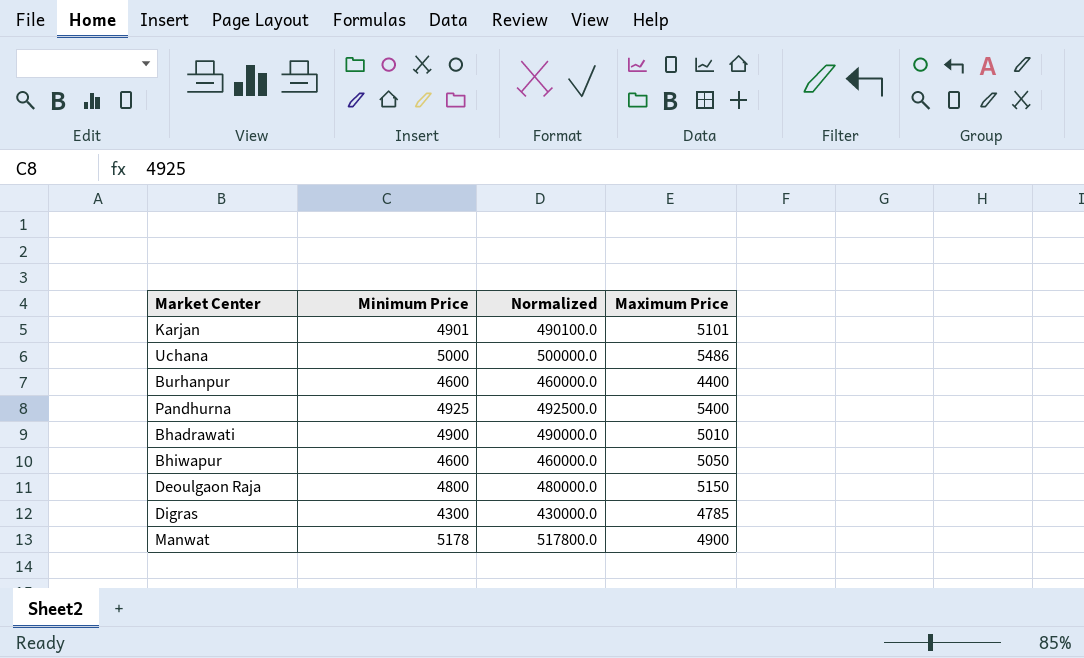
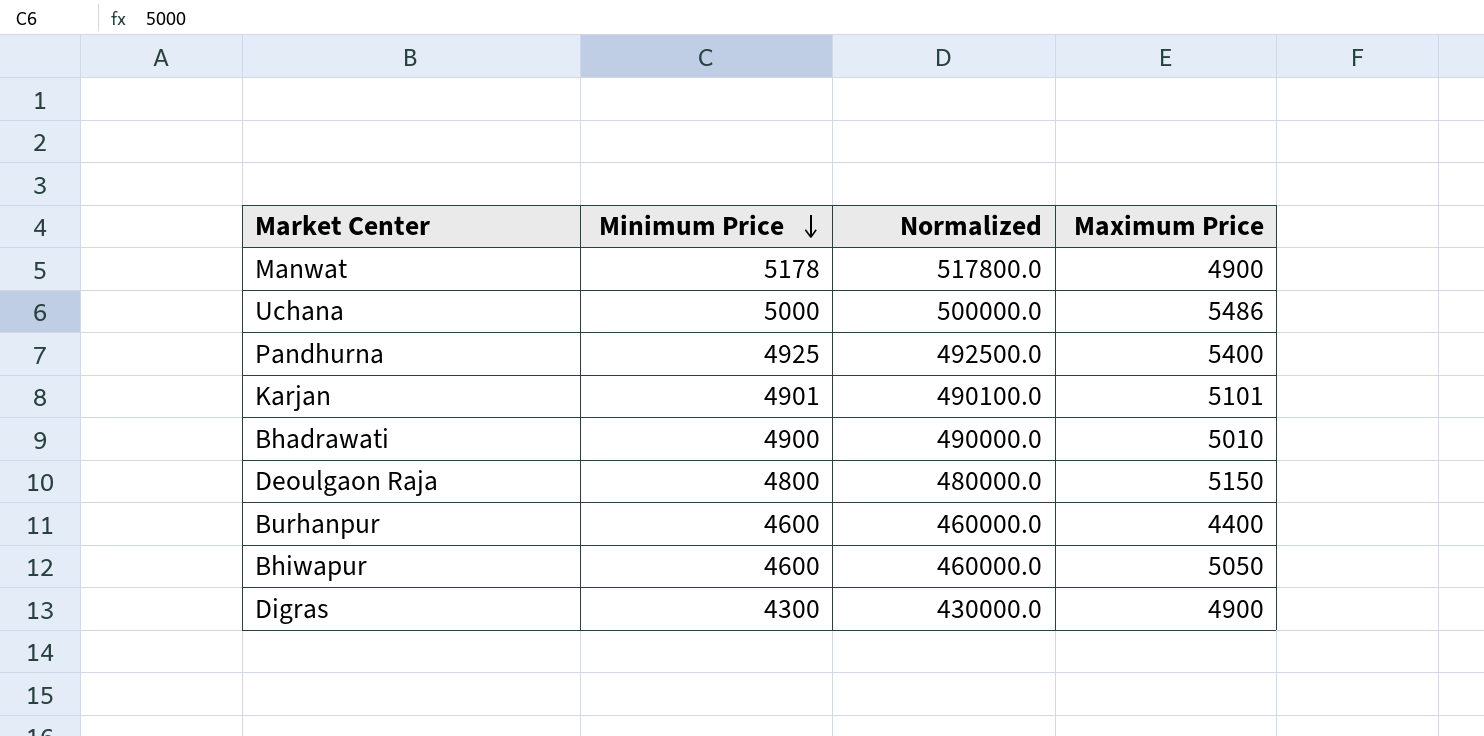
row order: none -> Minimum Price descending
Digras | Maximum Price: 4785 -> 4900

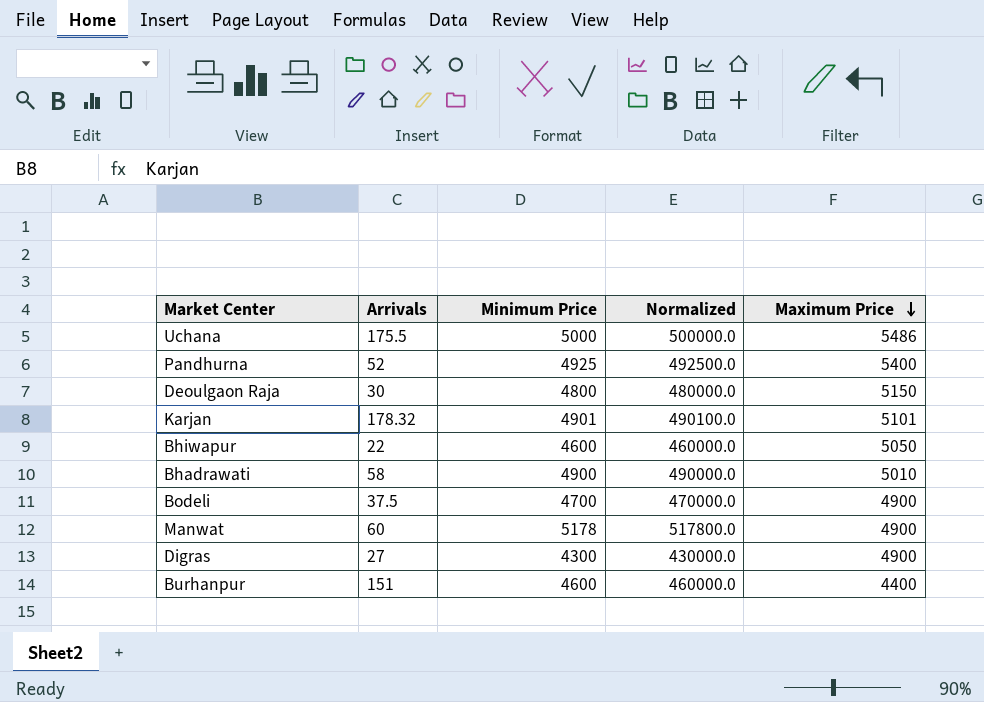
row order: Minimum Price descending -> Maximum Price descending
column Arrivals | position: none -> 2
row Bodeli: none -> 37.5 | 4700 | 470000.0 | 4900

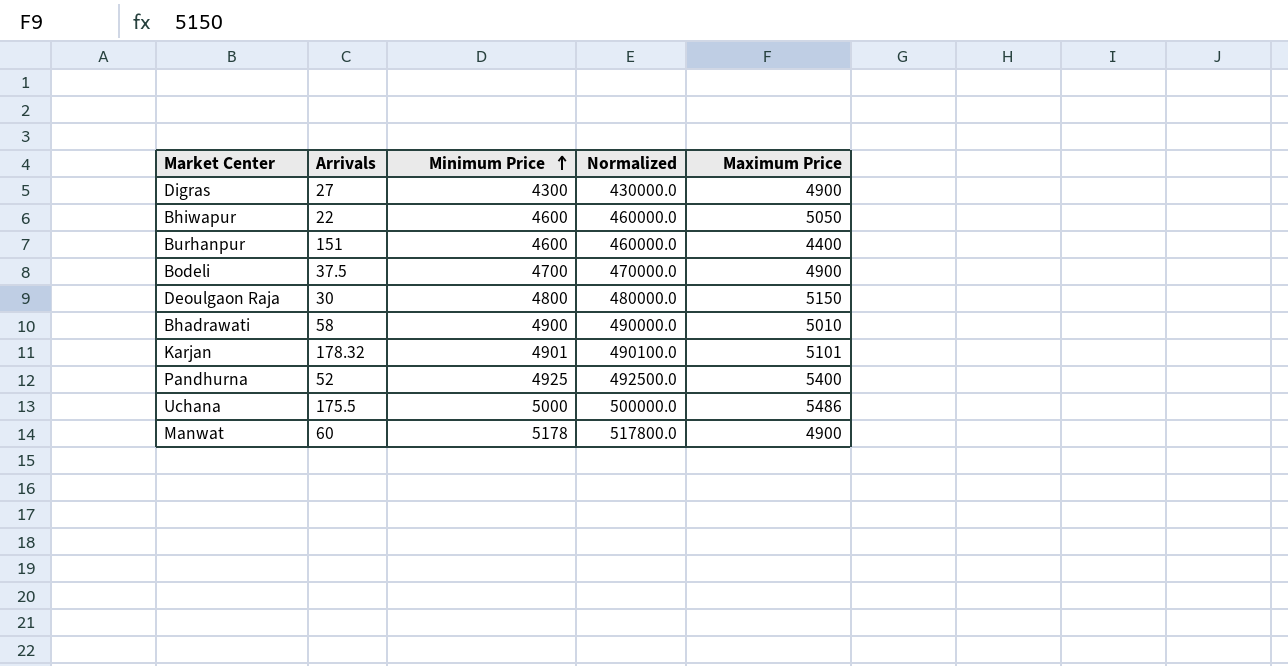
row order: Maximum Price descending -> Minimum Price ascending

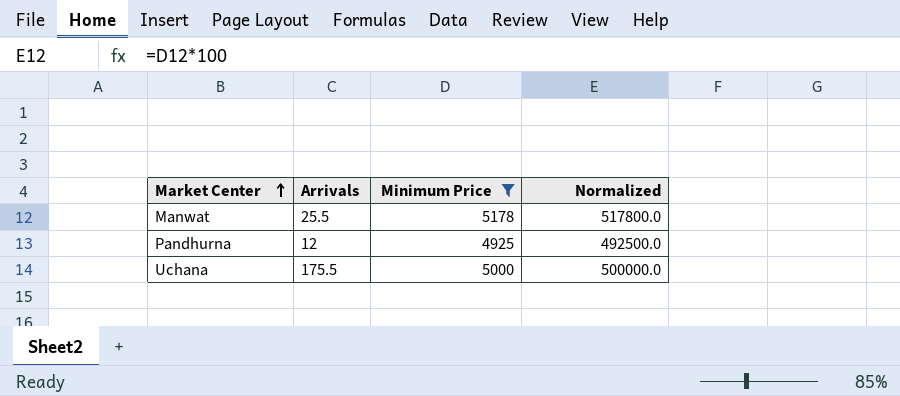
filter: none -> Minimum Price >= 4925
row order: Minimum Price ascending -> Market Center ascending
column Maximum Price | position: 5 -> none
Manwat | Arrivals: 60 -> 25.5
Pandhurna | Arrivals: 52 -> 12

